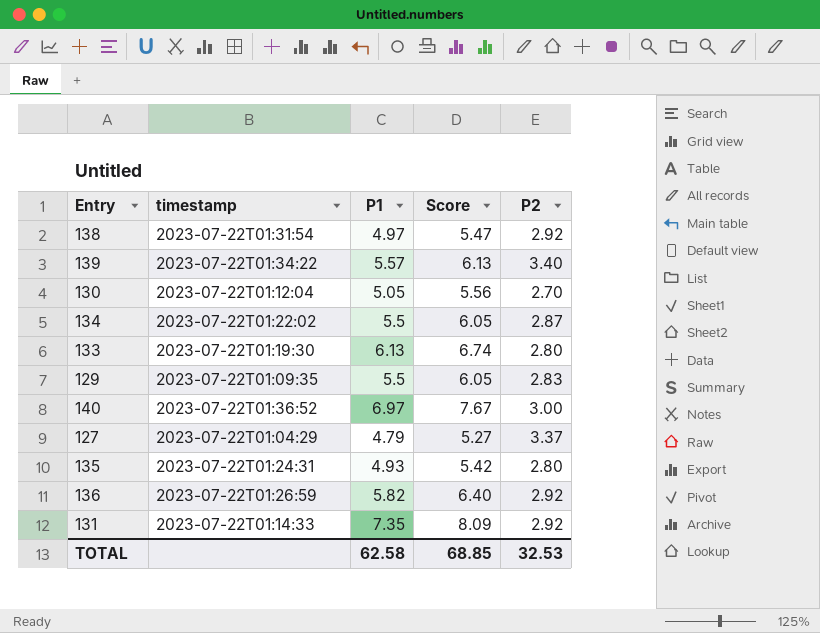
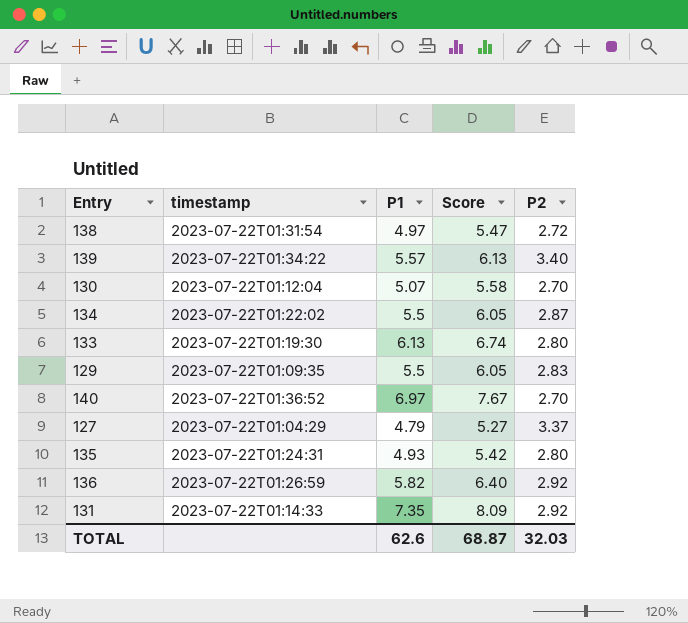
138 | P2: 2.92 -> 2.72
130 | P1: 5.05 -> 5.07
130 | Score: 5.56 -> 5.58
140 | P2: 3.00 -> 2.70
TOTAL | P1: 62.58 -> 62.6
TOTAL | Score: 68.85 -> 68.87
TOTAL | P2: 32.53 -> 32.03

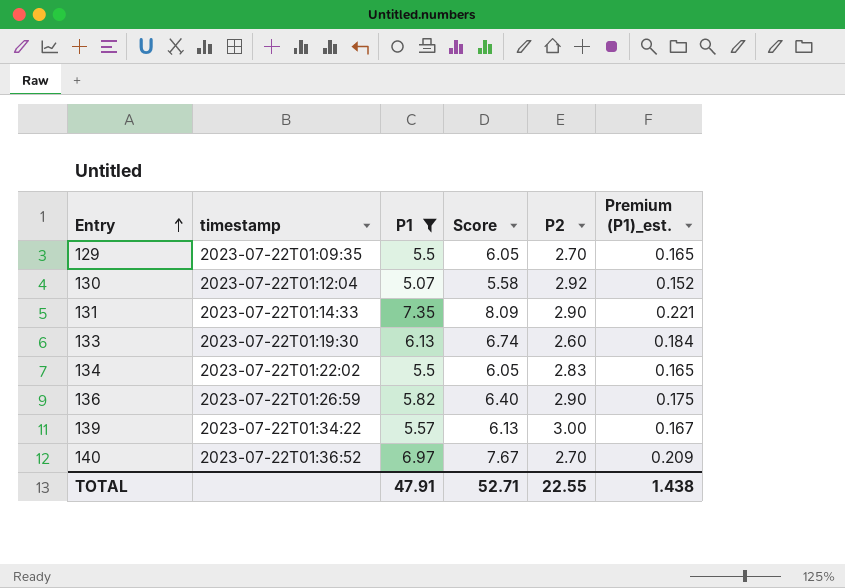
filter: none -> P1 >= 5.07
row order: none -> Entry ascending
column Premium (P1)_est. | formula: none -> [P1] * 0.03
129 | P2: 2.83 -> 2.70
130 | P2: 2.70 -> 2.92
131 | P2: 2.92 -> 2.90
133 | P2: 2.80 -> 2.60
134 | P2: 2.87 -> 2.83
136 | P2: 2.92 -> 2.90
139 | P2: 3.40 -> 3.00
TOTAL | P1: 62.6 -> 47.91
TOTAL | Score: 68.87 -> 52.71
TOTAL | P2: 32.03 -> 22.55

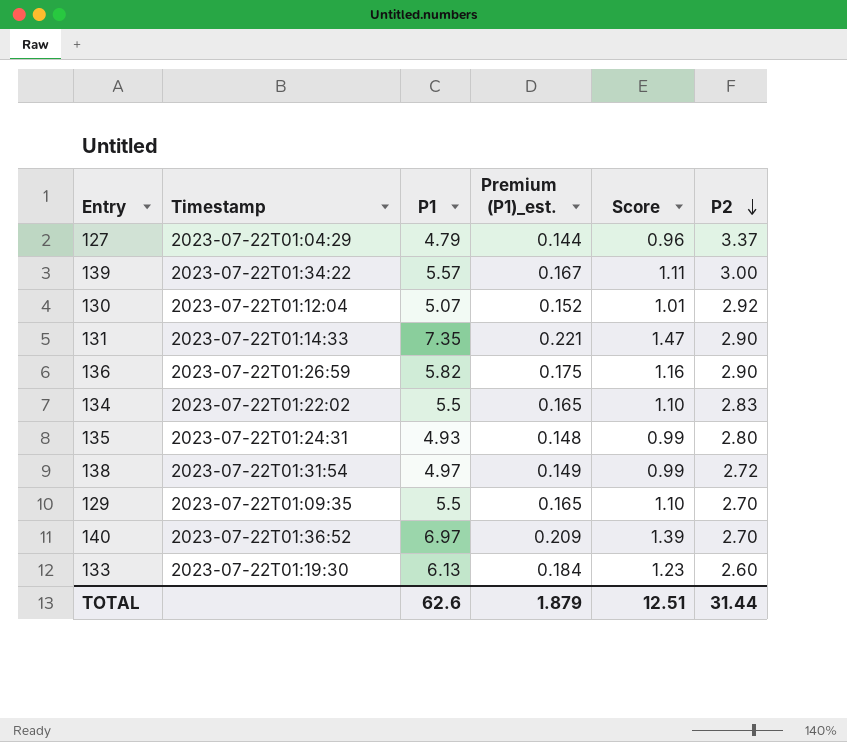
filter: P1 >= 5.07 -> none
row order: Entry ascending -> P2 descending
column name: timestamp -> Timestamp
column Premium (P1)_est. | position: 6 -> 4
column Score | formula: [P1] * 1.1 -> [P1] * 0.2
TOTAL | P1: 47.91 -> 62.6
TOTAL | Premium (P1)_est.: 1.438 -> 1.879
TOTAL | Score: 52.71 -> 12.51
TOTAL | P2: 22.55 -> 31.44

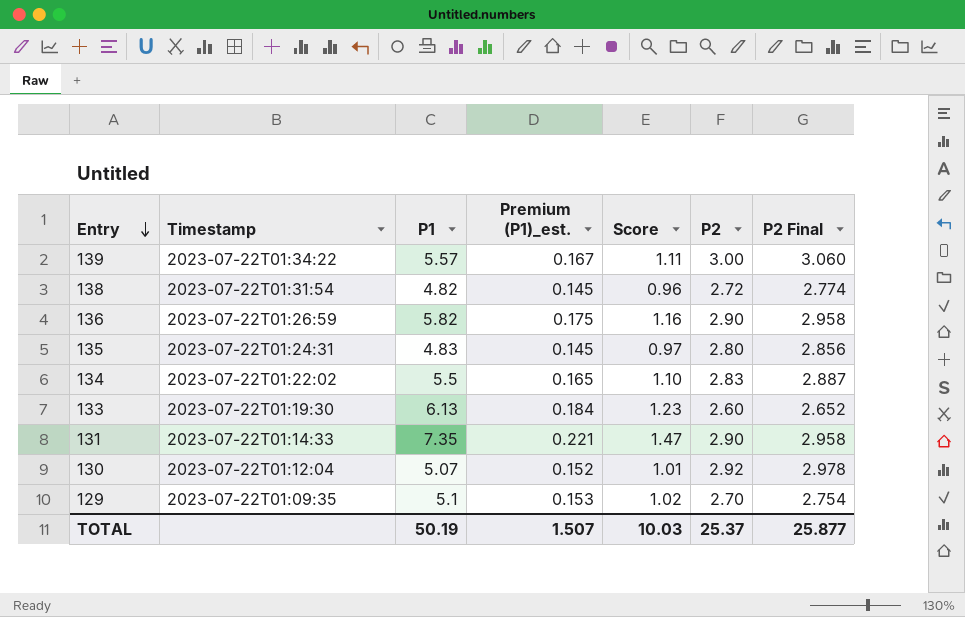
row order: P2 descending -> Entry descending
column P2 Final | formula: none -> [P2] * 1.02
row 127: 2023-07-22T01:04:29 | 4.79 | 0.144 | 0.96 | 3.37 -> none
row 140: 2023-07-22T01:36:52 | 6.97 | 0.209 | 1.39 | 2.70 -> none
138 | P1: 4.97 -> 4.82
138 | Premium (P1)_est.: 0.149 -> 0.145
138 | Score: 0.99 -> 0.96
135 | P1: 4.93 -> 4.83
135 | Premium (P1)_est.: 0.148 -> 0.145
135 | Score: 0.99 -> 0.97
129 | P1: 5.5 -> 5.1
129 | Premium (P1)_est.: 0.165 -> 0.153
129 | Score: 1.10 -> 1.02
TOTAL | P1: 62.6 -> 50.19
TOTAL | Premium (P1)_est.: 1.879 -> 1.507
TOTAL | Score: 12.51 -> 10.03
TOTAL | P2: 31.44 -> 25.37

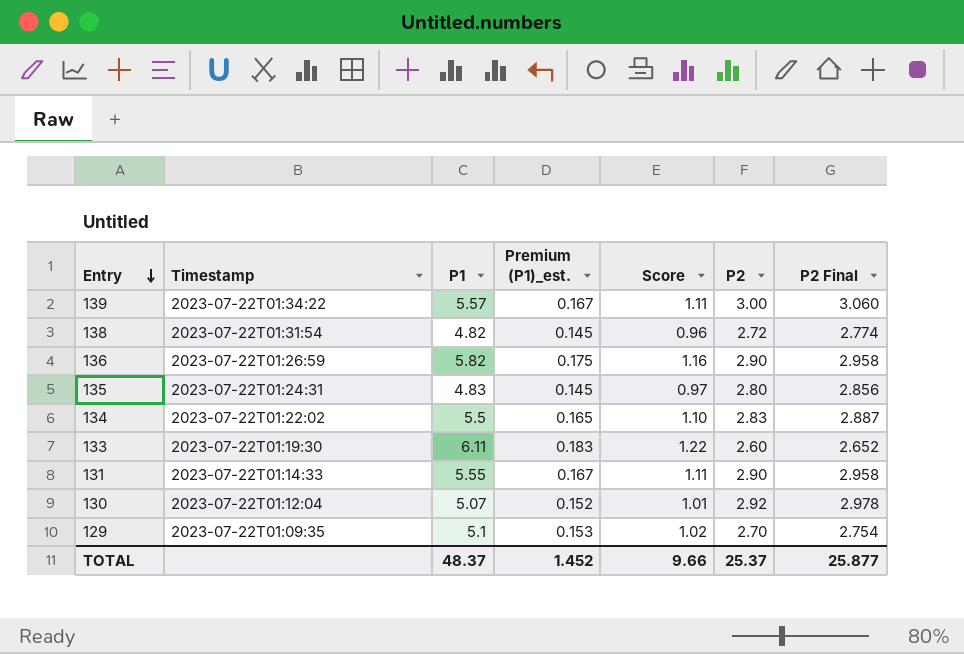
133 | P1: 6.13 -> 6.11
133 | Premium (P1)_est.: 0.184 -> 0.183
133 | Score: 1.23 -> 1.22
131 | P1: 7.35 -> 5.55
131 | Premium (P1)_est.: 0.221 -> 0.167
131 | Score: 1.47 -> 1.11
TOTAL | P1: 50.19 -> 48.37
TOTAL | Premium (P1)_est.: 1.507 -> 1.452
TOTAL | Score: 10.03 -> 9.66

